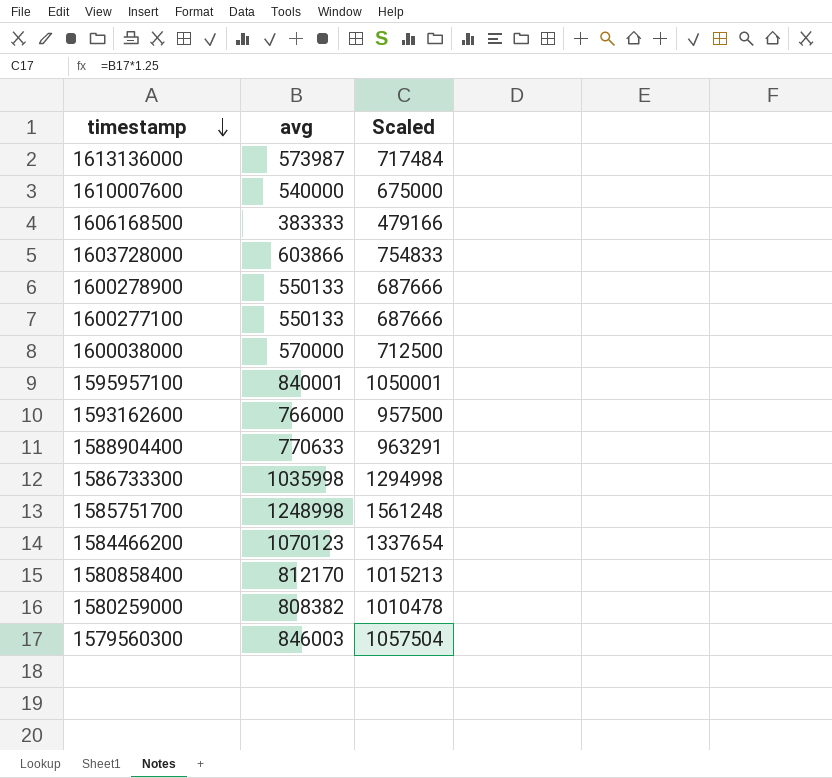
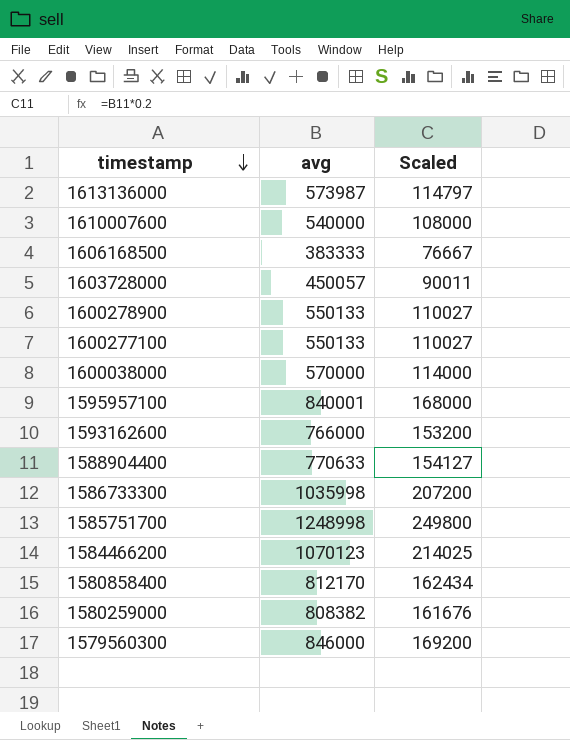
column Scaled | formula: [avg] * 1.25 -> [avg] * 0.2
1603728000 | avg: 603866 -> 450057
1579560300 | avg: 846003 -> 846000

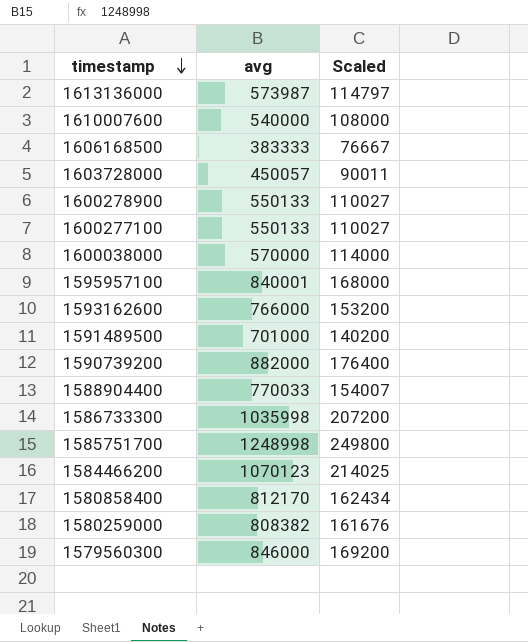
row 1591489500: none -> 701000 | 140200
row 1590739200: none -> 882000 | 176400
1588904400 | avg: 770633 -> 770033
1588904400 | Scaled: 154127 -> 154007

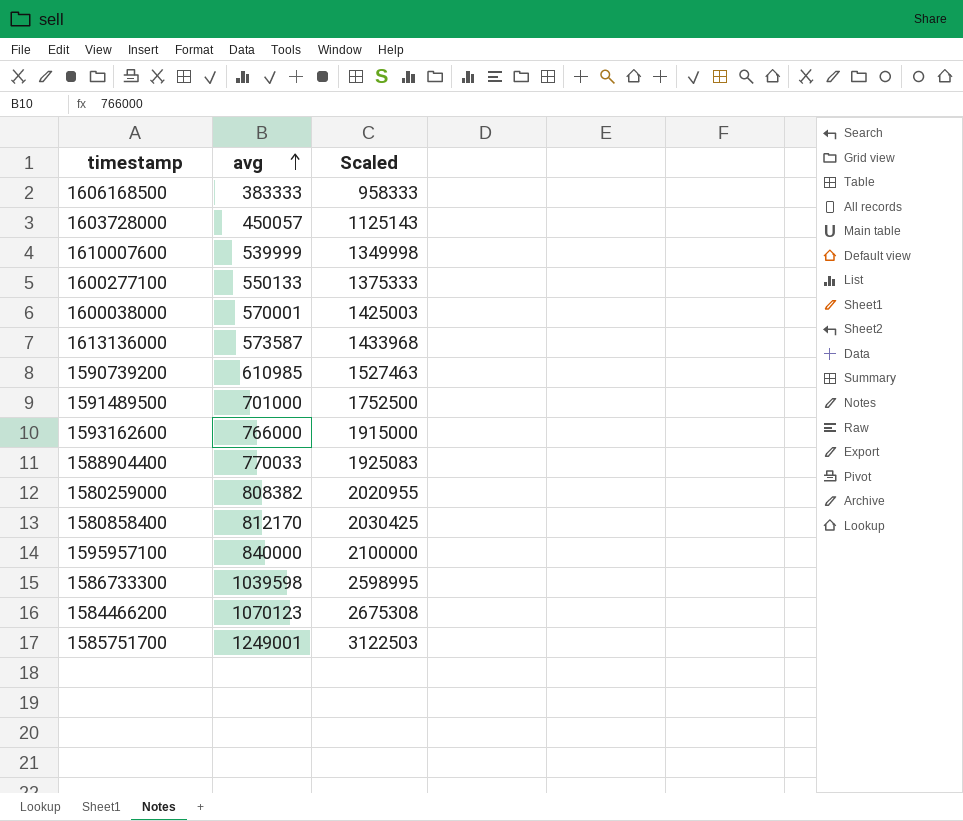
row order: timestamp descending -> avg ascending
column Scaled | formula: [avg] * 0.2 -> [avg] * 2.5
row 1600278900: 550133 | 110027 -> none
row 1579560300: 846000 | 169200 -> none
1610007600 | avg: 540000 -> 539999
1600038000 | avg: 570000 -> 570001
1613136000 | avg: 573987 -> 573587
1590739200 | avg: 882000 -> 610985
1595957100 | avg: 840001 -> 840000
1586733300 | avg: 1035998 -> 1039598
1585751700 | avg: 1248998 -> 1249001

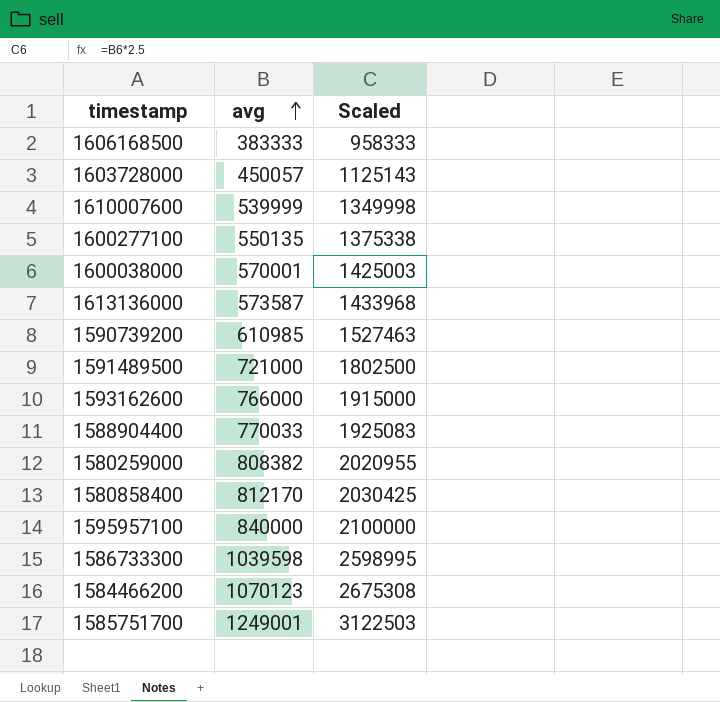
1600277100 | avg: 550133 -> 550135
1600277100 | Scaled: 1375333 -> 1375338
1591489500 | avg: 701000 -> 721000
1591489500 | Scaled: 1752500 -> 1802500

